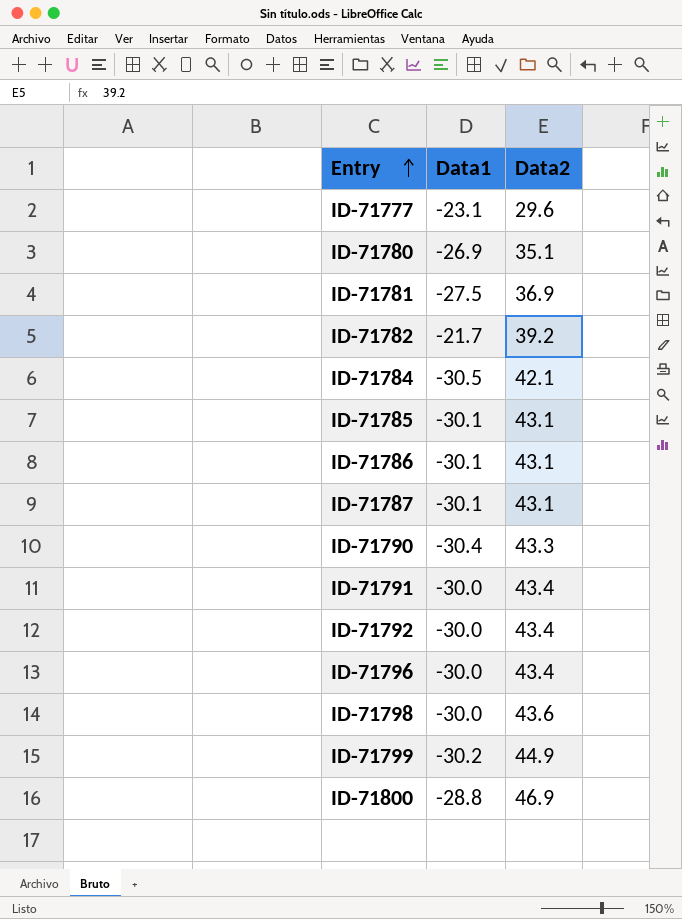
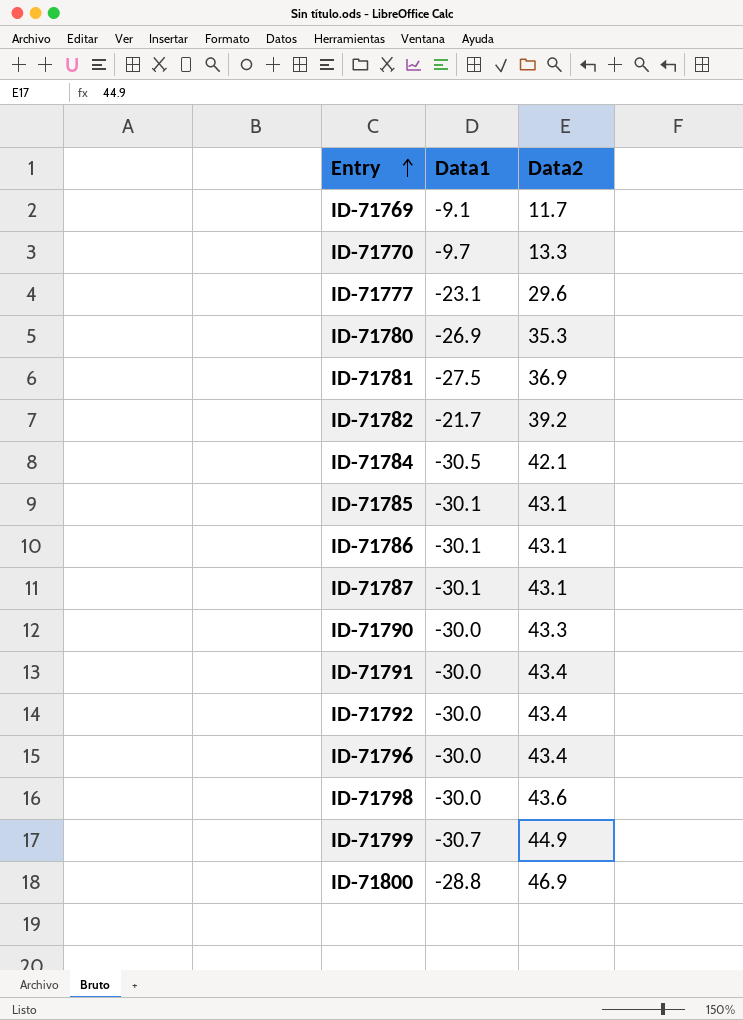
row ID-71769: none -> -9.1 | 11.7
row ID-71770: none -> -9.7 | 13.3
ID-71780 | Data2: 35.1 -> 35.3
ID-71790 | Data1: -30.4 -> -30.0
ID-71799 | Data1: -30.2 -> -30.7

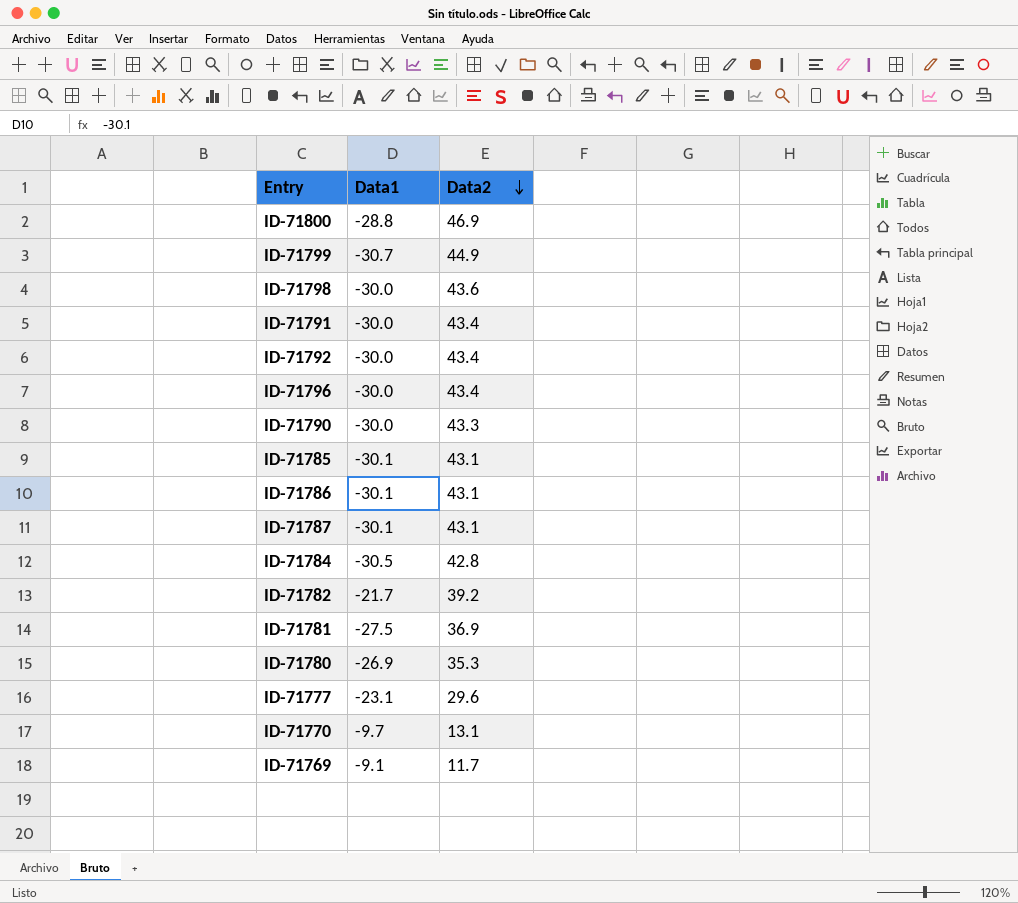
row order: Entry ascending -> Data2 descending
ID-71784 | Data2: 42.1 -> 42.8
ID-71770 | Data2: 13.3 -> 13.1

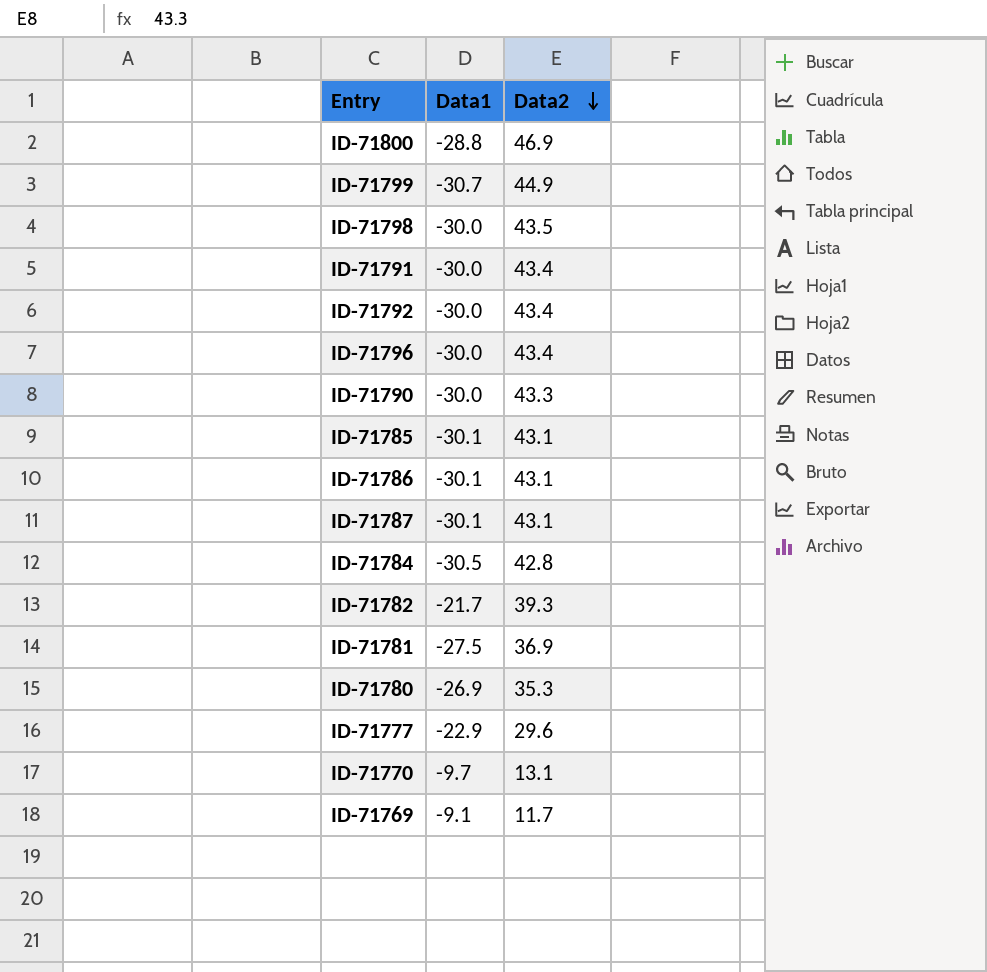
ID-71798 | Data2: 43.6 -> 43.5
ID-71782 | Data2: 39.2 -> 39.3
ID-71777 | Data1: -23.1 -> -22.9

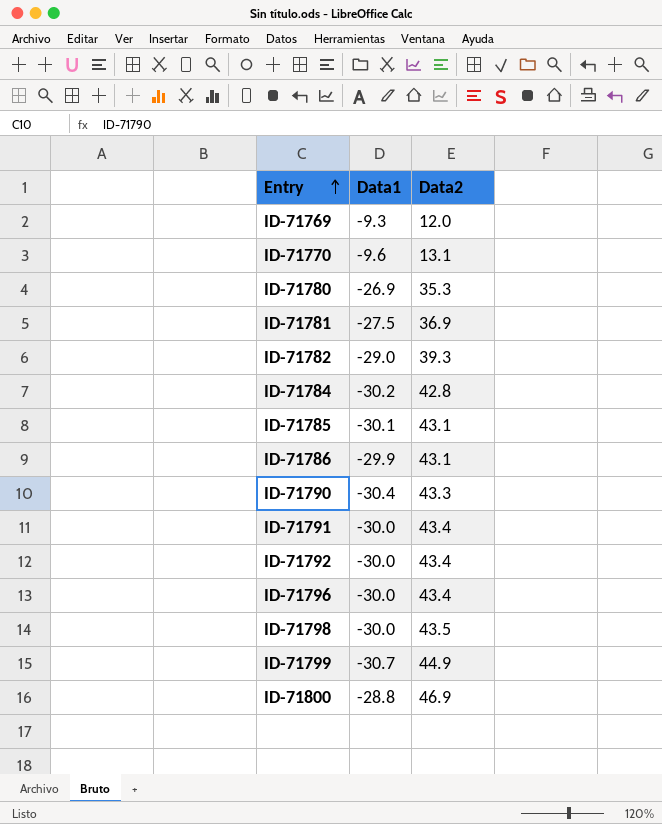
row order: Data2 descending -> Entry ascending
row ID-71787: -30.1 | 43.1 -> none
row ID-71777: -22.9 | 29.6 -> none
ID-71769 | Data1: -9.1 -> -9.3
ID-71769 | Data2: 11.7 -> 12.0
ID-71770 | Data1: -9.7 -> -9.6
ID-71782 | Data1: -21.7 -> -29.0
ID-71784 | Data1: -30.5 -> -30.2
ID-71786 | Data1: -30.1 -> -29.9
ID-71790 | Data1: -30.0 -> -30.4

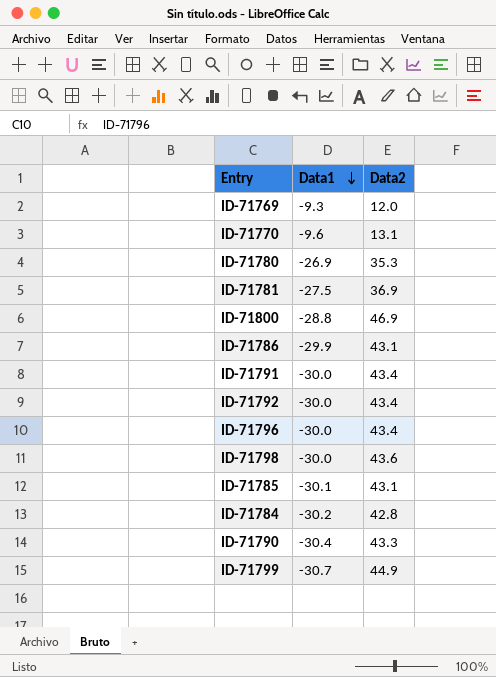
row order: Entry ascending -> Data1 descending
row ID-71782: -29.0 | 39.3 -> none
ID-71798 | Data2: 43.5 -> 43.6

